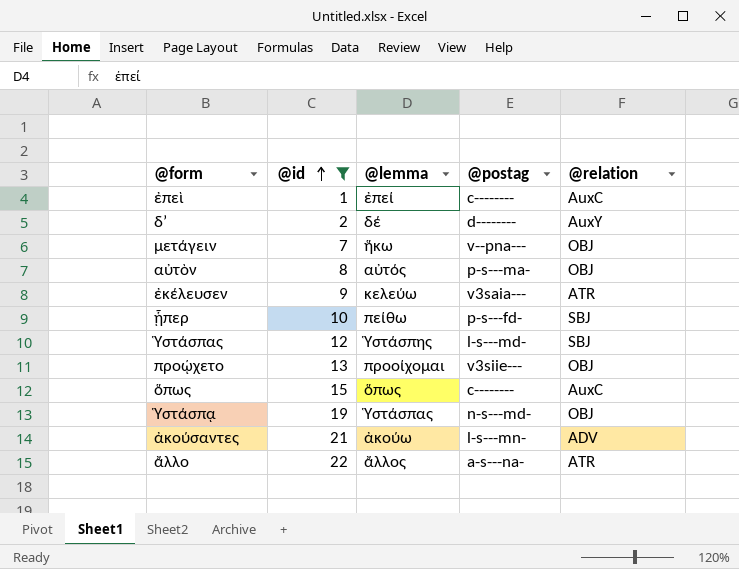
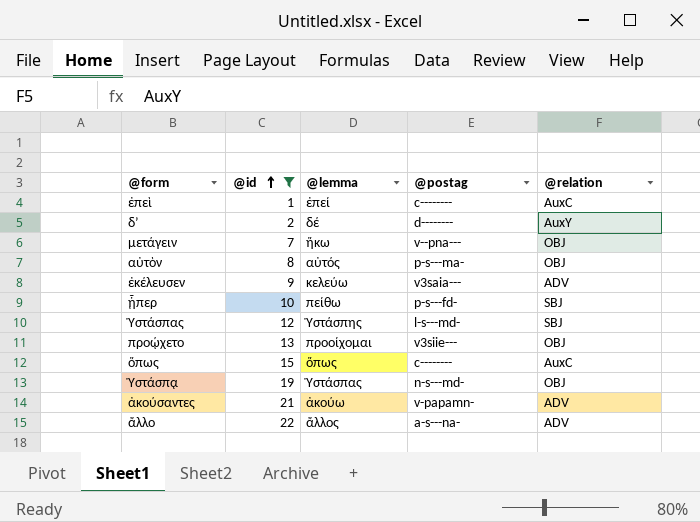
ἐκέλευσεν | @relation: ATR -> ADV
ἀκούσαντες | @postag: l-s---mn- -> v-papamn-
ἄλλο | @relation: ATR -> ADV

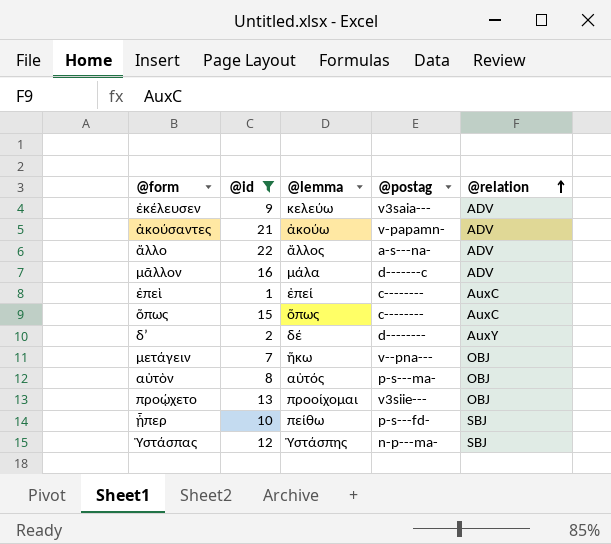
row order: @id ascending -> @relation ascending
row Ὑστάσπᾳ: 19 | Ὑστάσπας | n-s---md- | OBJ -> none
row μᾶλλον: none -> 16 | μάλα | d-------c | ADV
Ὑστάσπας | @postag: l-s---md- -> n-p---ma-

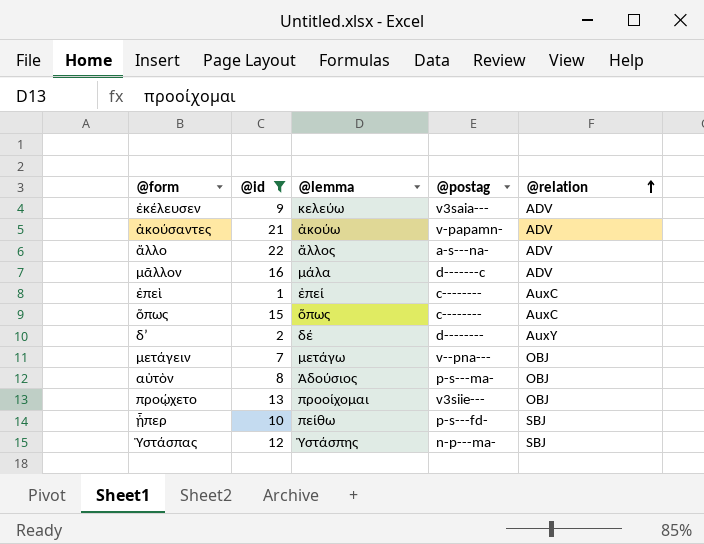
μετάγειν | @lemma: ἥκω -> μετάγω
αὐτὸν | @lemma: αὐτός -> Ἀδούσιος

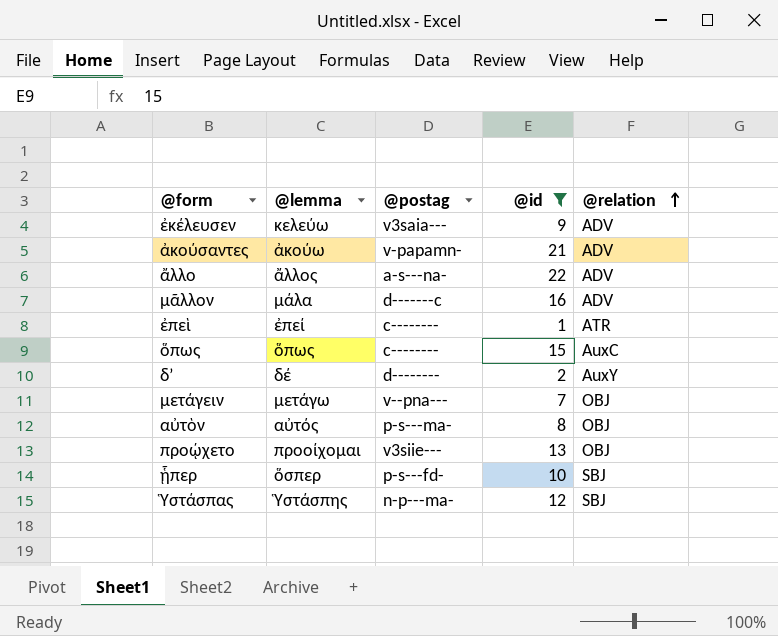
column @id | position: 2 -> 4
ἐπεὶ | @relation: AuxC -> ATR
αὐτὸν | @lemma: Ἀδούσιος -> αὐτός
ᾗπερ | @lemma: πείθω -> ὅσπερ

